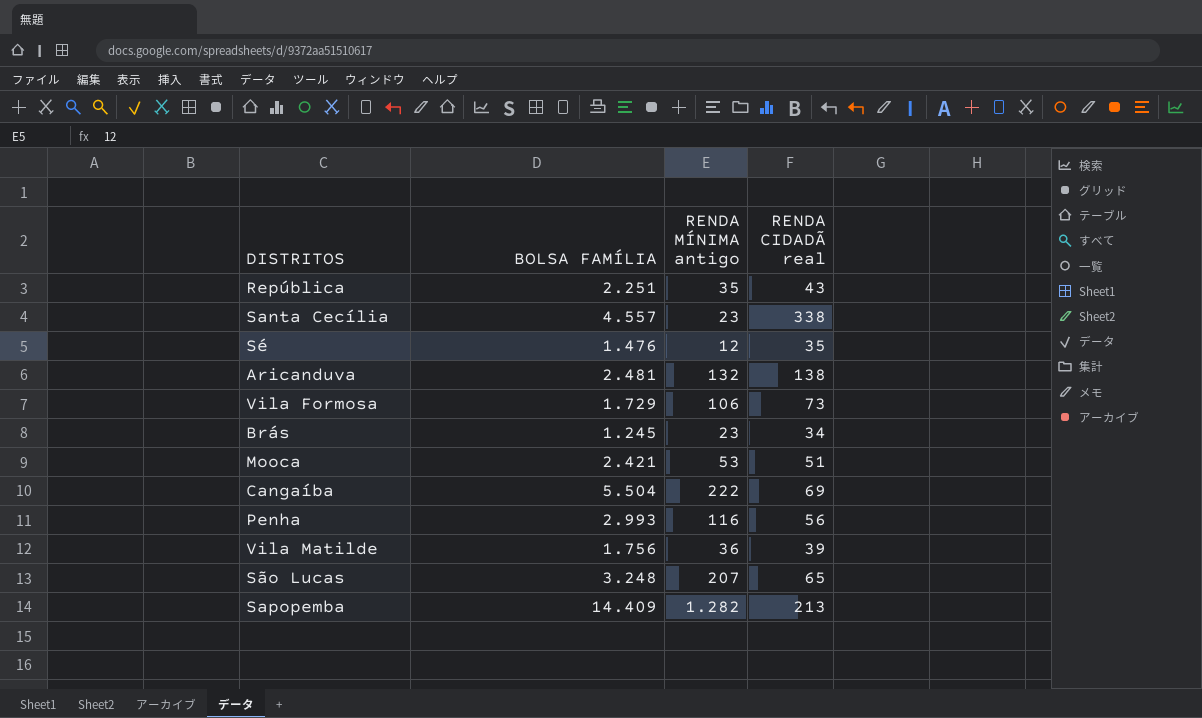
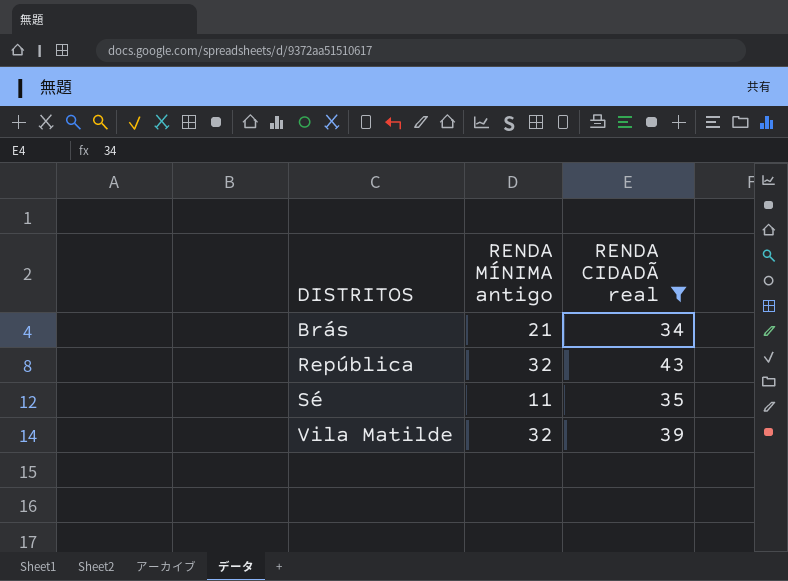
filter: none -> RENDA CIDADÃ real <= 43
row order: none -> DISTRITOS ascending
column BOLSA FAMÍLIA | position: 2 -> none
Brás | RENDA MÍNIMA antigo: 23 -> 21
República | RENDA MÍNIMA antigo: 35 -> 32
Sé | RENDA MÍNIMA antigo: 12 -> 11
Vila Matilde | RENDA MÍNIMA antigo: 36 -> 32

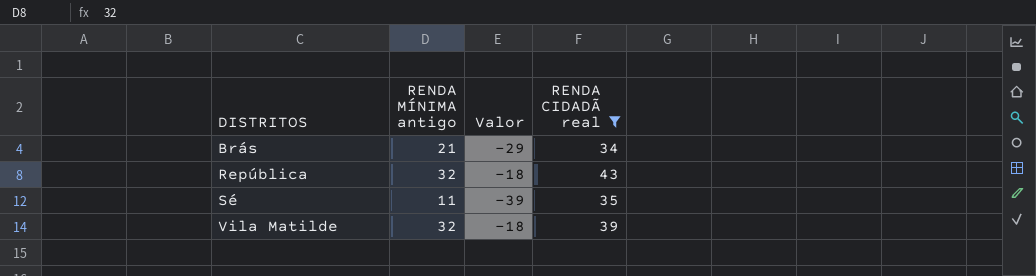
column Valor | formula: none -> [RENDA MÍNIMA antigo] - 50

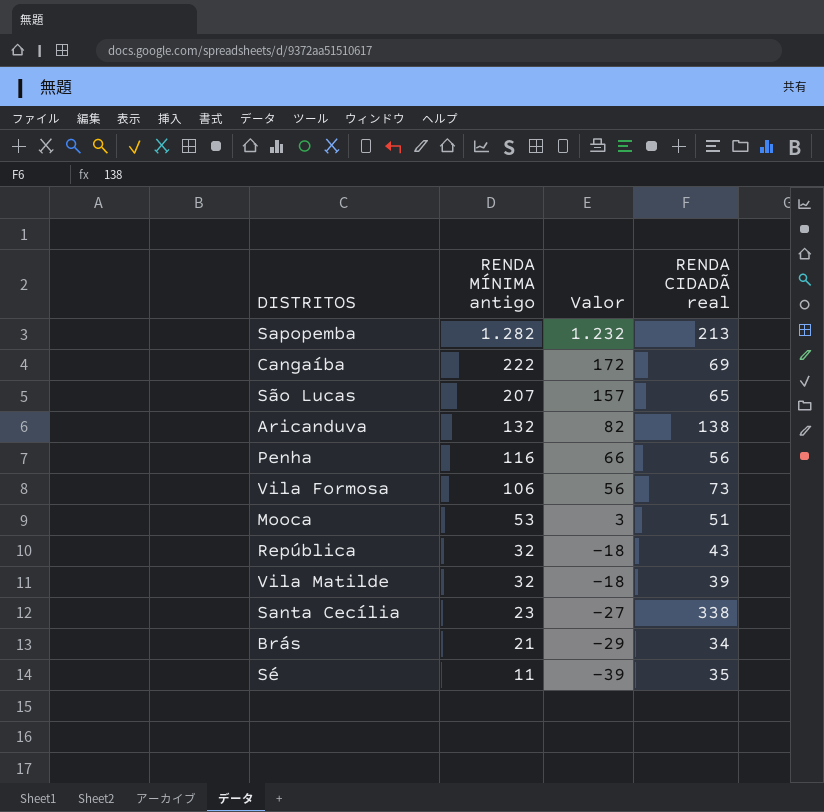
filter: RENDA CIDADÃ real <= 43 -> none
row order: DISTRITOS ascending -> RENDA MÍNIMA antigo descending

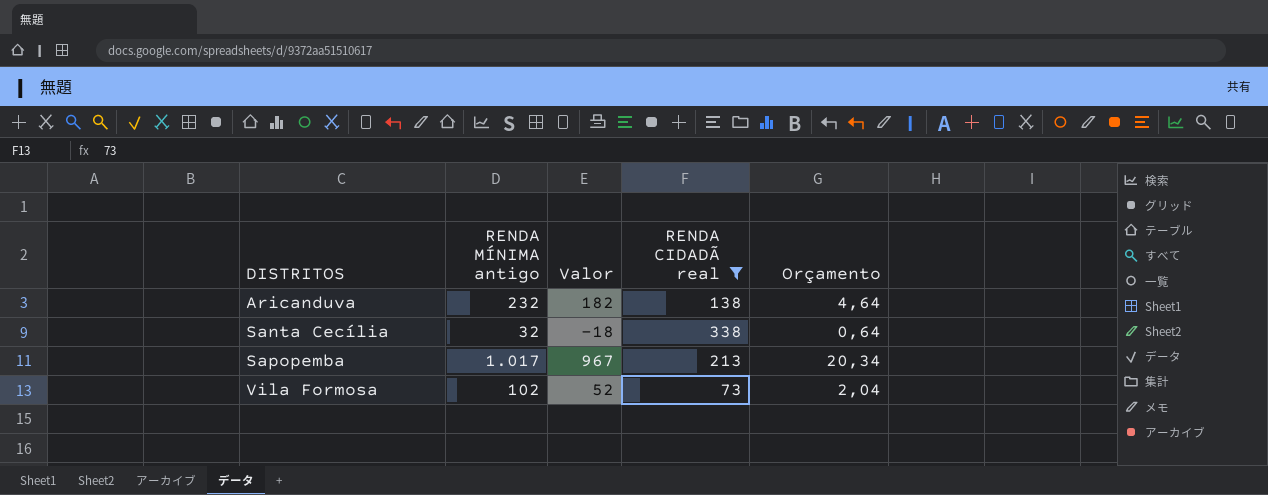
filter: none -> RENDA CIDADÃ real >= 73
row order: RENDA MÍNIMA antigo descending -> DISTRITOS ascending
column Orçamento | formula: none -> [RENDA MÍNIMA antigo] * 0,02
Aricanduva | RENDA MÍNIMA antigo: 132 -> 232
Aricanduva | Valor: 82 -> 182
Santa Cecília | RENDA MÍNIMA antigo: 23 -> 32
Santa Cecília | Valor: -27 -> -18
Sapopemba | RENDA MÍNIMA antigo: 1.282 -> 1.017
Sapopemba | Valor: 1.232 -> 967
Vila Formosa | RENDA MÍNIMA antigo: 106 -> 102
Vila Formosa | Valor: 56 -> 52

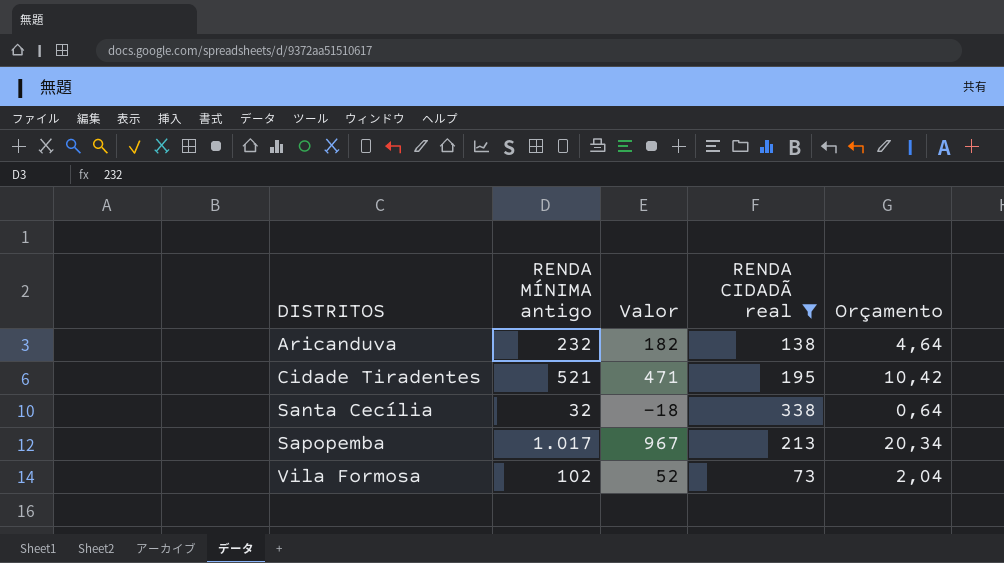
row Cidade Tiradentes: none -> 521 | 471 | 195 | 10,42

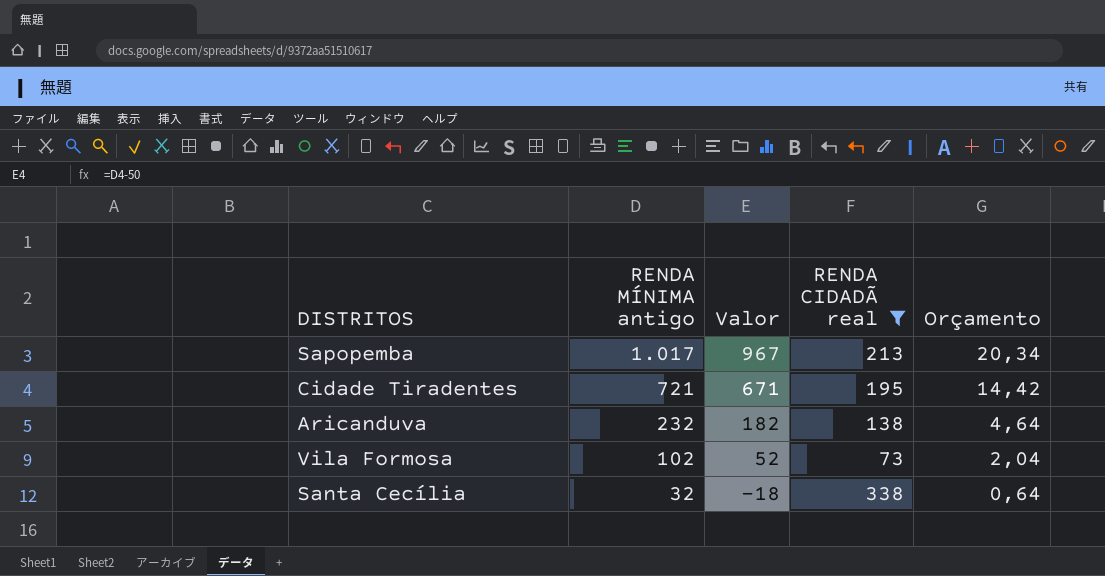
row order: DISTRITOS ascending -> RENDA MÍNIMA antigo descending
Cidade Tiradentes | RENDA MÍNIMA antigo: 521 -> 721
Cidade Tiradentes | Valor: 471 -> 671
Cidade Tiradentes | Orçamento: 10,42 -> 14,42

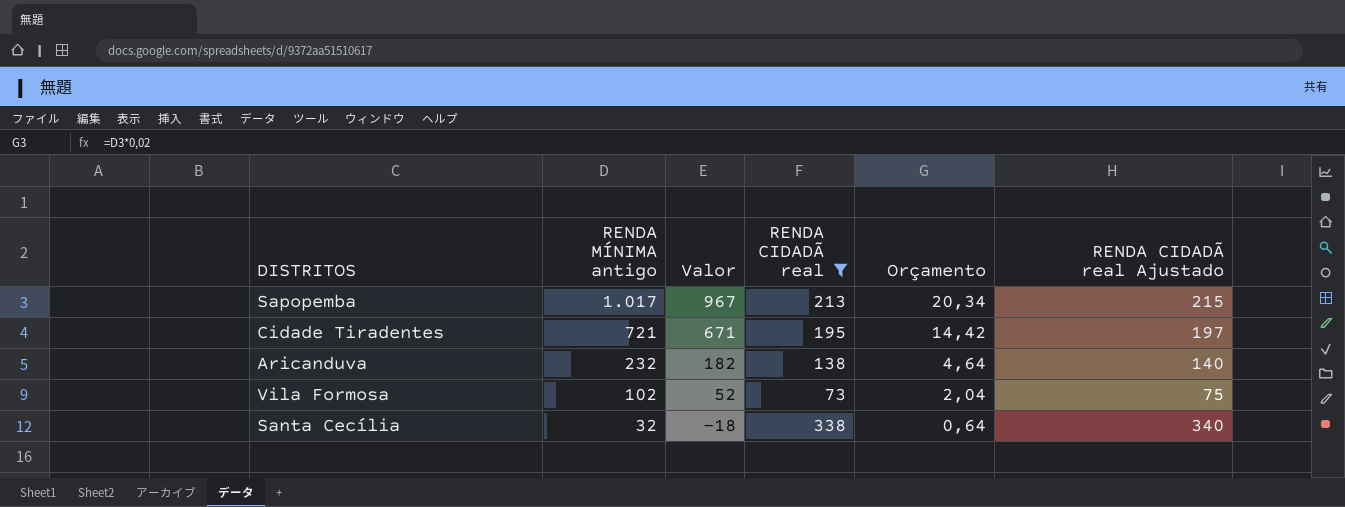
column RENDA CIDADÃ real Ajustado | formula: none -> [RENDA CIDADÃ real] + 2

